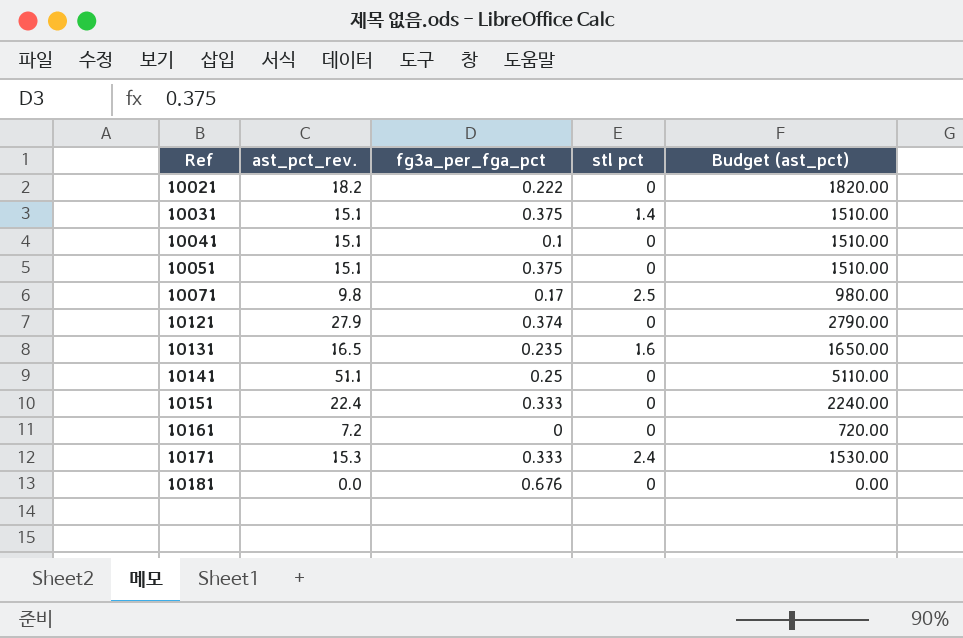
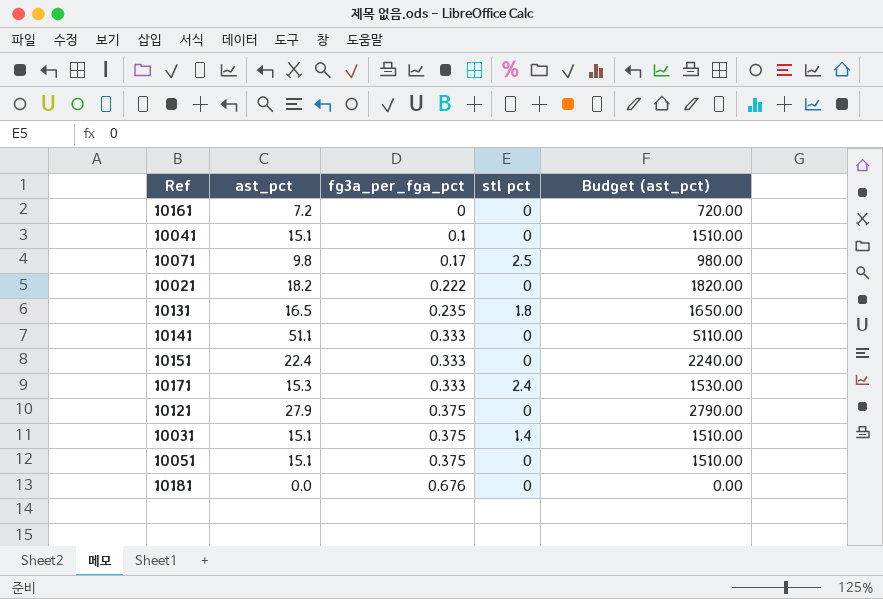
row order: Ref ascending -> fg3a_per_fga_pct ascending
column name: ast_pct_rev. -> ast_pct
10131 | stl pct: 1.6 -> 1.8
10141 | fg3a_per_fga_pct: 0.25 -> 0.333
10121 | fg3a_per_fga_pct: 0.374 -> 0.375

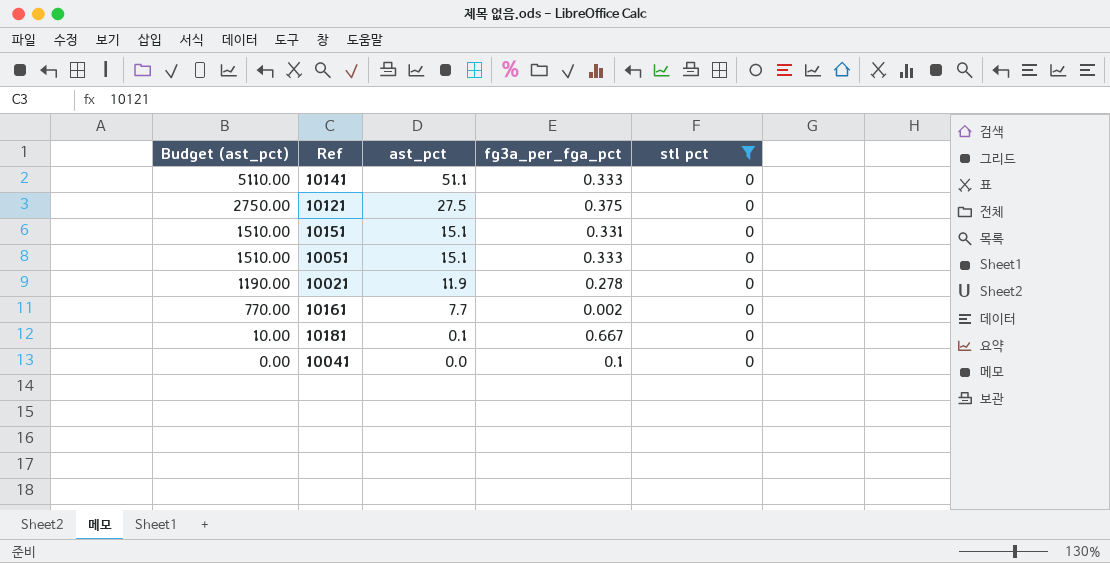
filter: none -> stl pct = 0
row order: fg3a_per_fga_pct ascending -> Budget (ast_pct) descending
column Budget (ast_pct) | position: 5 -> 1
10121 | Budget (ast_pct): 2790.00 -> 2750.00
10121 | ast_pct: 27.9 -> 27.5
10151 | Budget (ast_pct): 2240.00 -> 1510.00
10151 | ast_pct: 22.4 -> 15.1
10151 | fg3a_per_fga_pct: 0.333 -> 0.331
10051 | fg3a_per_fga_pct: 0.375 -> 0.333
10021 | Budget (ast_pct): 1820.00 -> 1190.00
10021 | ast_pct: 18.2 -> 11.9
10021 | fg3a_per_fga_pct: 0.222 -> 0.278
10161 | Budget (ast_pct): 720.00 -> 770.00
10161 | ast_pct: 7.2 -> 7.7
10161 | fg3a_per_fga_pct: 0 -> 0.002
10181 | Budget (ast_pct): 0.00 -> 10.00
10181 | ast_pct: 0.0 -> 0.1
10181 | fg3a_per_fga_pct: 0.676 -> 0.667
10041 | Budget (ast_pct): 1510.00 -> 0.00
10041 | ast_pct: 15.1 -> 0.0

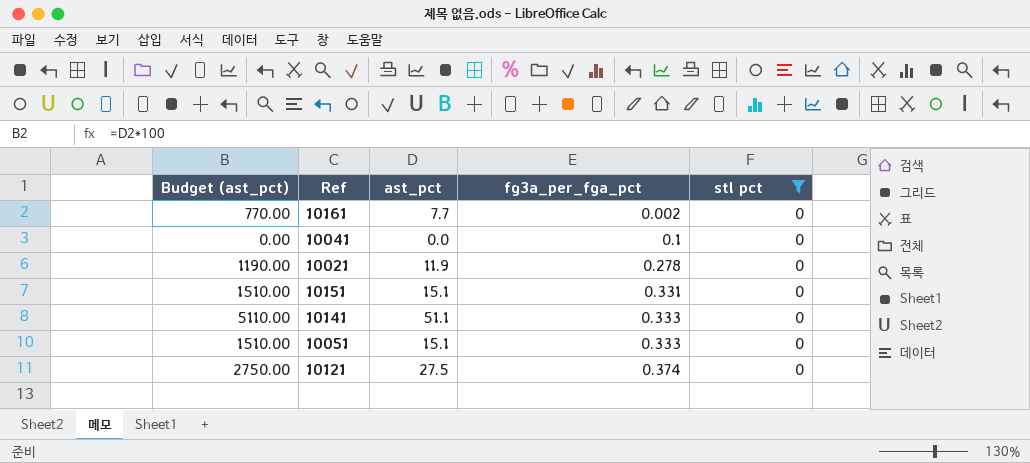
row order: Budget (ast_pct) descending -> fg3a_per_fga_pct ascending
row 10181: 10.00 | 0.1 | 0.667 | 0 -> none
10121 | fg3a_per_fga_pct: 0.375 -> 0.374

